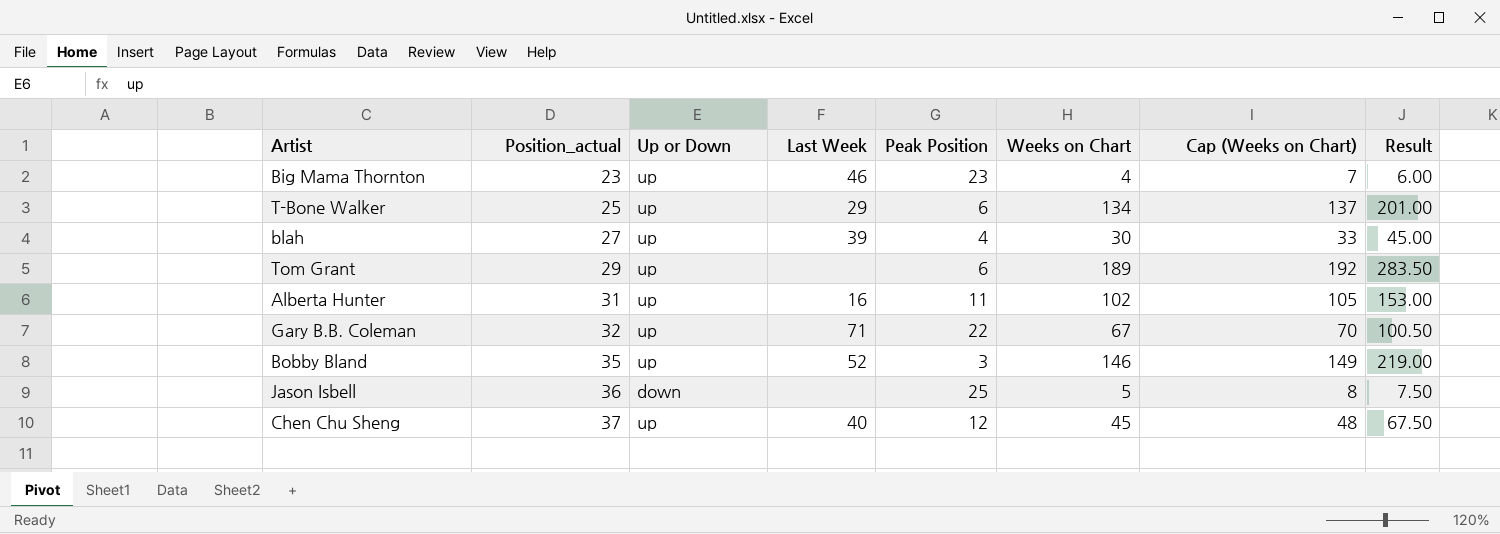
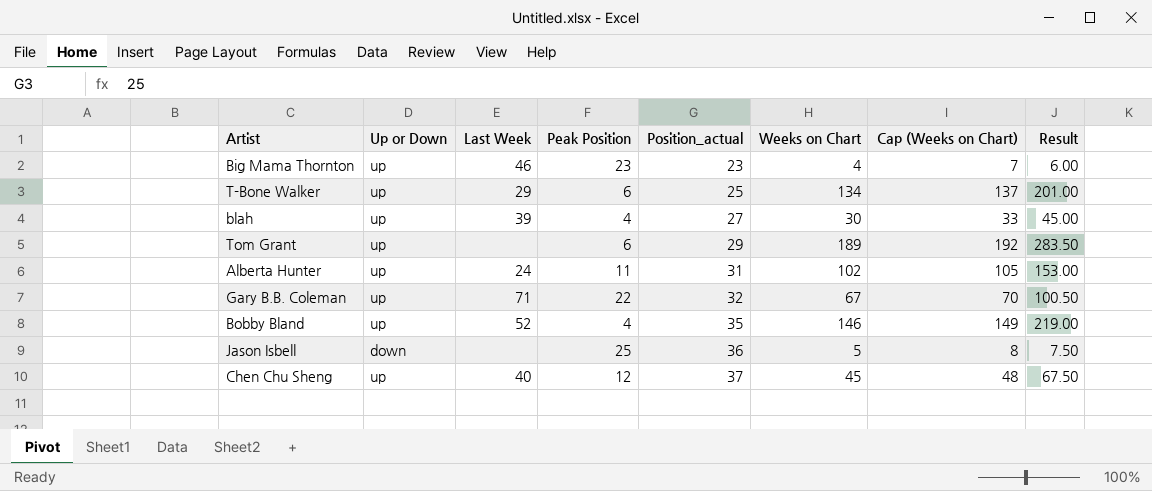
column Position_actual | position: 2 -> 5
Alberta Hunter | Last Week: 16 -> 24
Bobby Bland | Peak Position: 3 -> 4

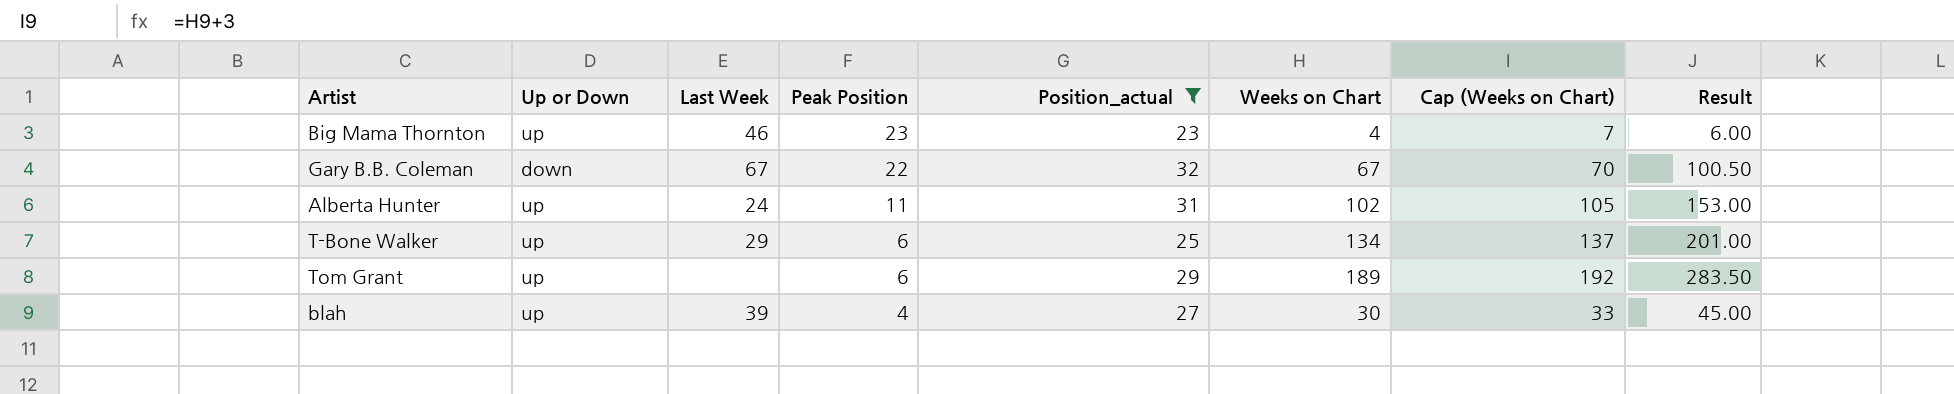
filter: none -> Position_actual <= 32
row order: Position_actual ascending -> Peak Position descending
Gary B.B. Coleman | Up or Down: up -> down
Gary B.B. Coleman | Last Week: 71 -> 67

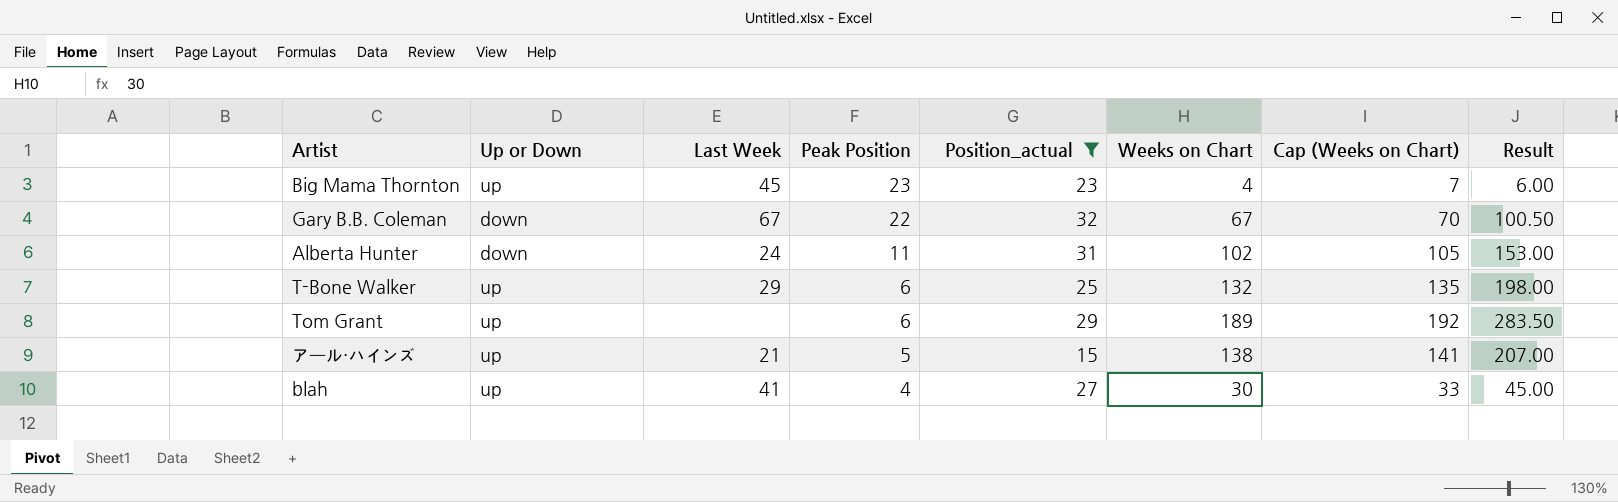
Big Mama Thornton | Last Week: 46 -> 45
Alberta Hunter | Up or Down: up -> down
T-Bone Walker | Weeks on Chart: 134 -> 132
T-Bone Walker | Cap (Weeks on Chart): 137 -> 135
T-Bone Walker | Result: 201.00 -> 198.00
row アール・ハインズ: none -> up | 21 | 5 | 15 | 138 | 141 | 207.00
blah | Last Week: 39 -> 41

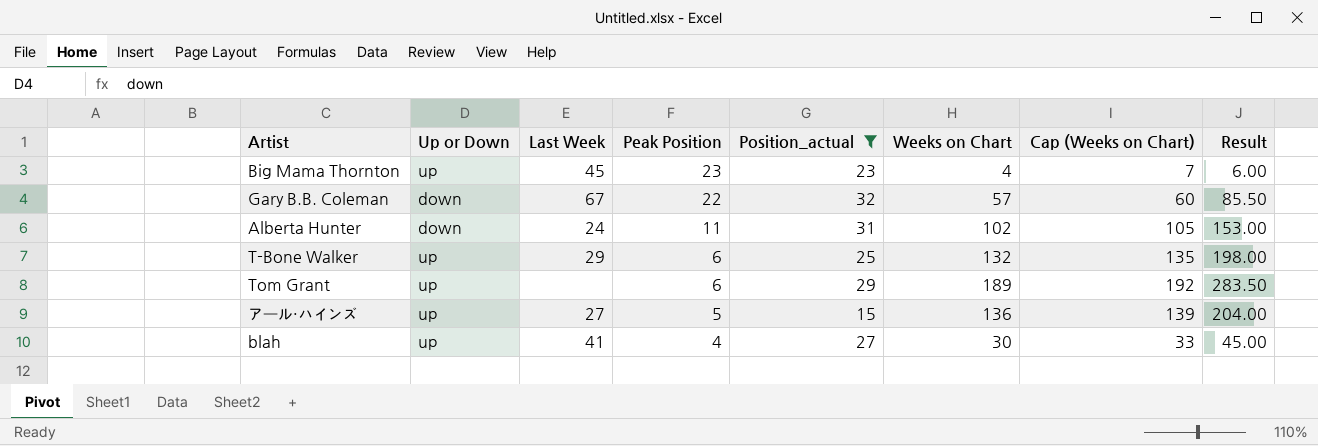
Gary B.B. Coleman | Weeks on Chart: 67 -> 57
Gary B.B. Coleman | Cap (Weeks on Chart): 70 -> 60
Gary B.B. Coleman | Result: 100.50 -> 85.50
アール・ハインズ | Last Week: 21 -> 27
アール・ハインズ | Weeks on Chart: 138 -> 136
アール・ハインズ | Cap (Weeks on Chart): 141 -> 139
アール・ハインズ | Result: 207.00 -> 204.00

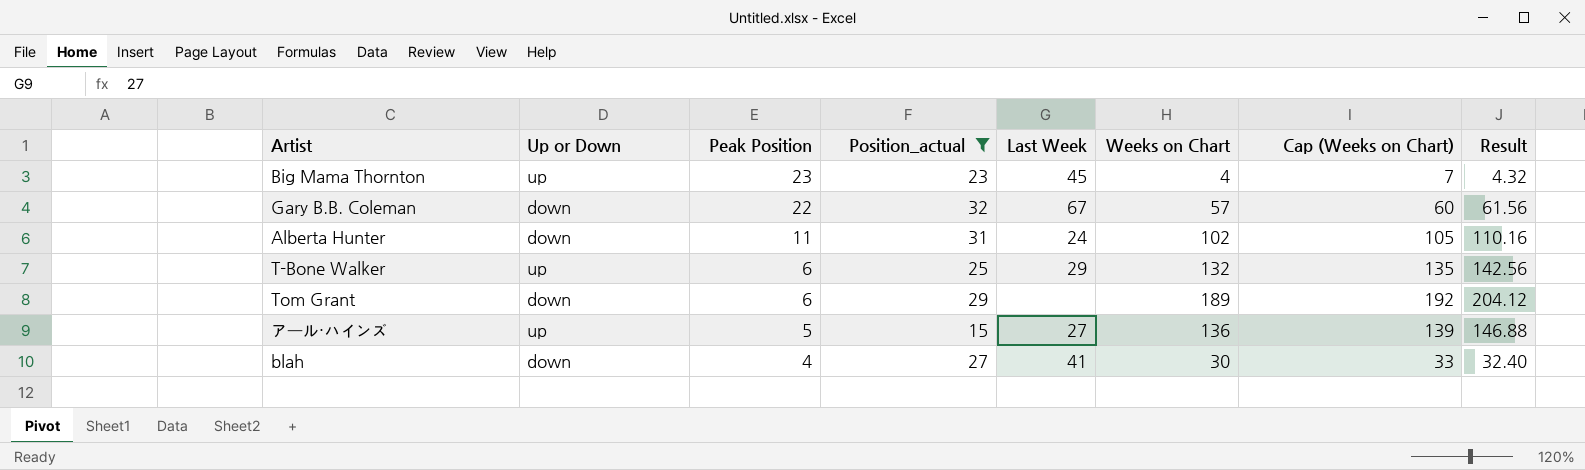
column Last Week | position: 3 -> 5
column Result | formula: [Weeks on Chart] * 1.5 -> [Weeks on Chart] * 1.08
Tom Grant | Up or Down: up -> down
blah | Up or Down: up -> down

